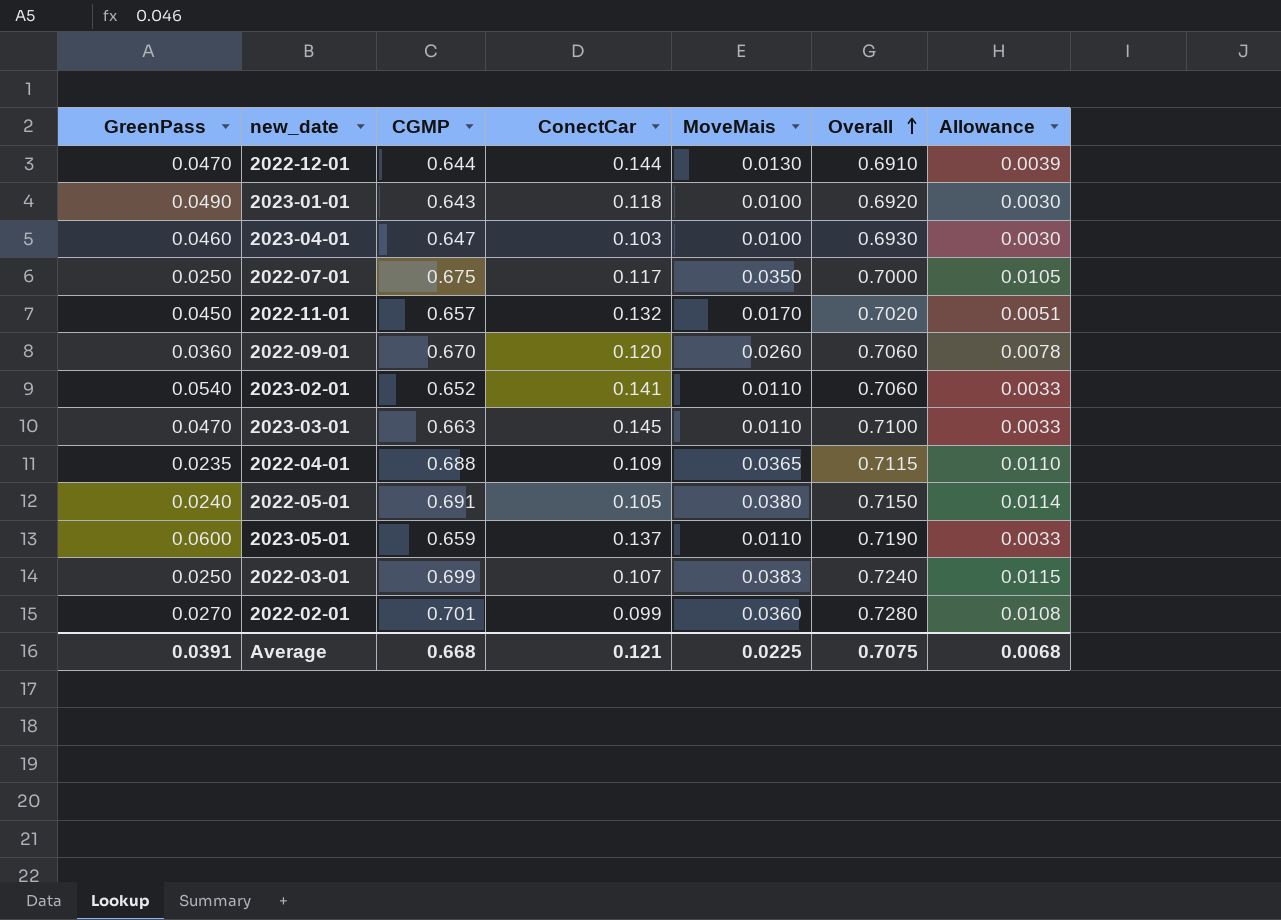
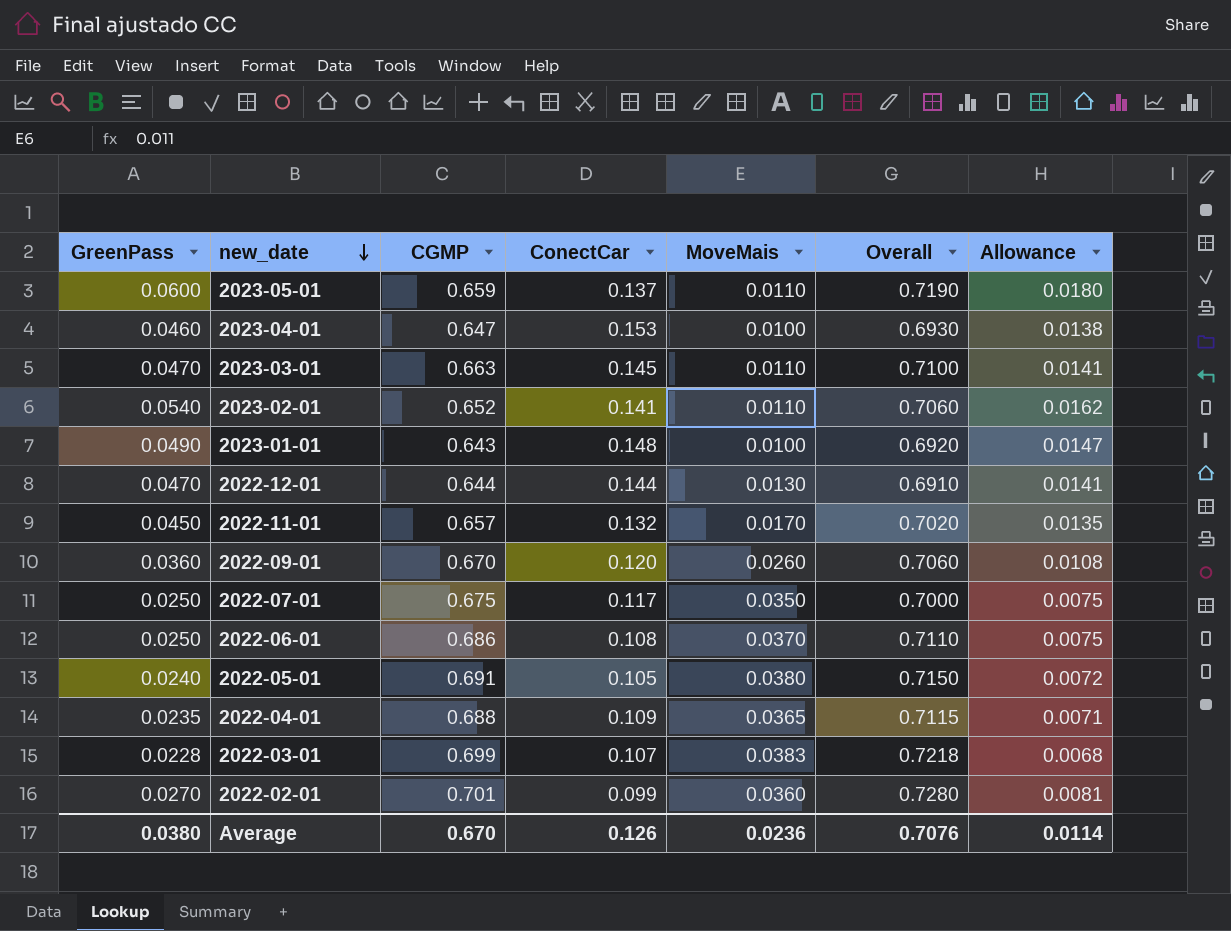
row order: Overall ascending -> new_date descending
column Allowance | formula: [MoveMais] * 0.3 -> [GreenPass] * 0.3
2023-04-01 | ConectCar: 0.103 -> 0.153
2023-01-01 | ConectCar: 0.118 -> 0.148
row 2022-06-01: none -> 0.0250 | 0.686 | 0.108 | 0.0370 | 0.7110 | 0.0075
2022-03-01 | GreenPass: 0.0250 -> 0.0228
2022-03-01 | Overall: 0.7240 -> 0.7218
Average | GreenPass: 0.0391 -> 0.0380
Average | CGMP: 0.668 -> 0.670
Average | ConectCar: 0.121 -> 0.126
Average | MoveMais: 0.0225 -> 0.0236
Average | Overall: 0.7075 -> 0.7076
Average | Allowance: 0.0068 -> 0.0114

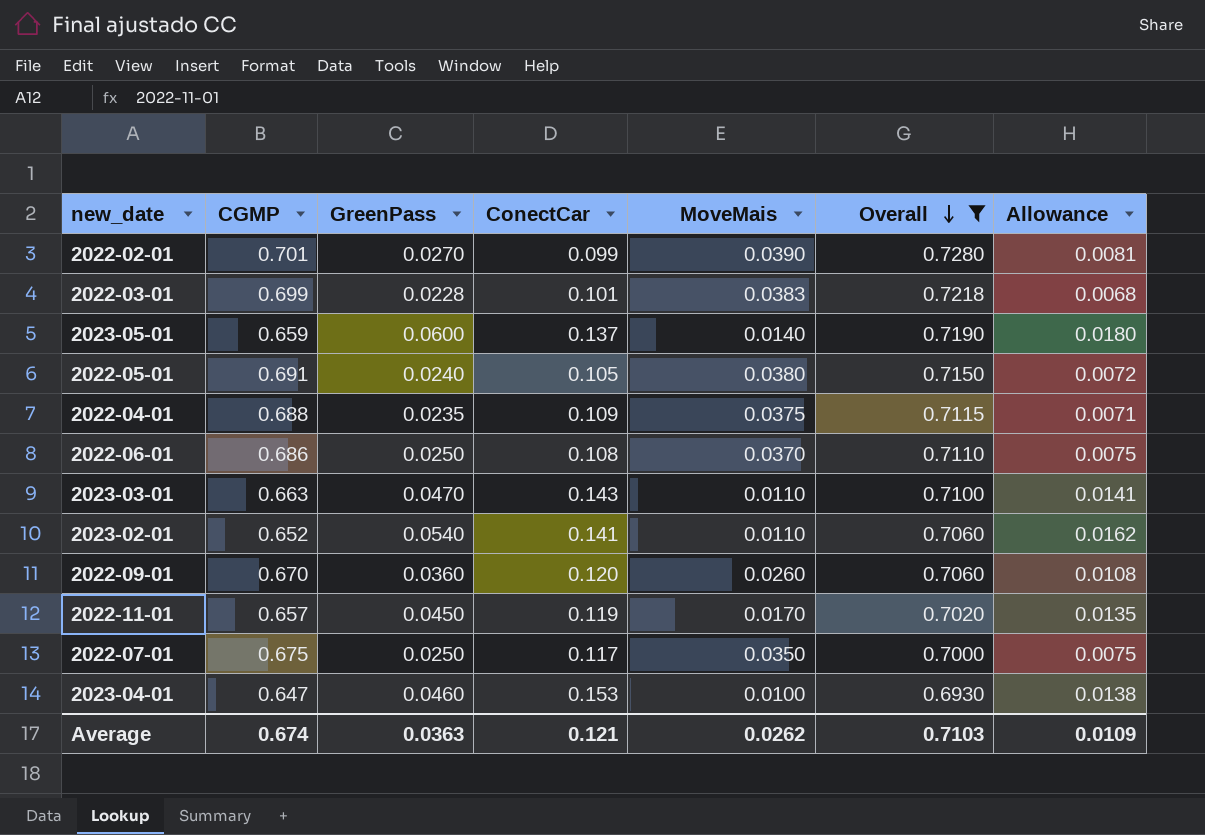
filter: none -> Overall >= 0.6930
row order: new_date descending -> Overall descending
column GreenPass | position: 1 -> 3
2022-02-01 | MoveMais: 0.0360 -> 0.0390
2022-03-01 | ConectCar: 0.107 -> 0.101
2023-05-01 | MoveMais: 0.0110 -> 0.0140
2022-04-01 | MoveMais: 0.0365 -> 0.0375
2023-03-01 | ConectCar: 0.145 -> 0.143
2022-11-01 | ConectCar: 0.132 -> 0.119
Average | CGMP: 0.670 -> 0.674
Average | GreenPass: 0.0380 -> 0.0363
Average | ConectCar: 0.126 -> 0.121
Average | MoveMais: 0.0236 -> 0.0262
Average | Overall: 0.7076 -> 0.7103
Average | Allowance: 0.0114 -> 0.0109

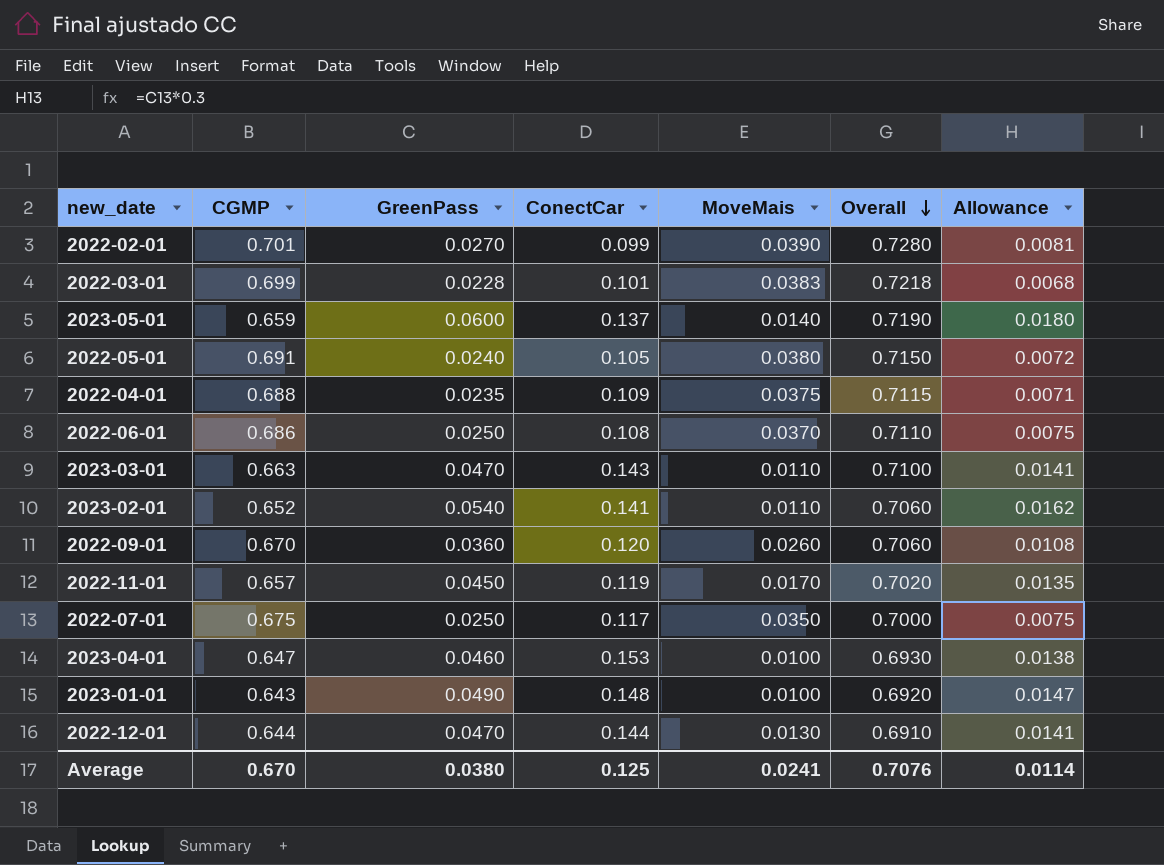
filter: Overall >= 0.6930 -> none
Average | CGMP: 0.674 -> 0.670
Average | GreenPass: 0.0363 -> 0.0380
Average | ConectCar: 0.121 -> 0.125
Average | MoveMais: 0.0262 -> 0.0241
Average | Overall: 0.7103 -> 0.7076
Average | Allowance: 0.0109 -> 0.0114

